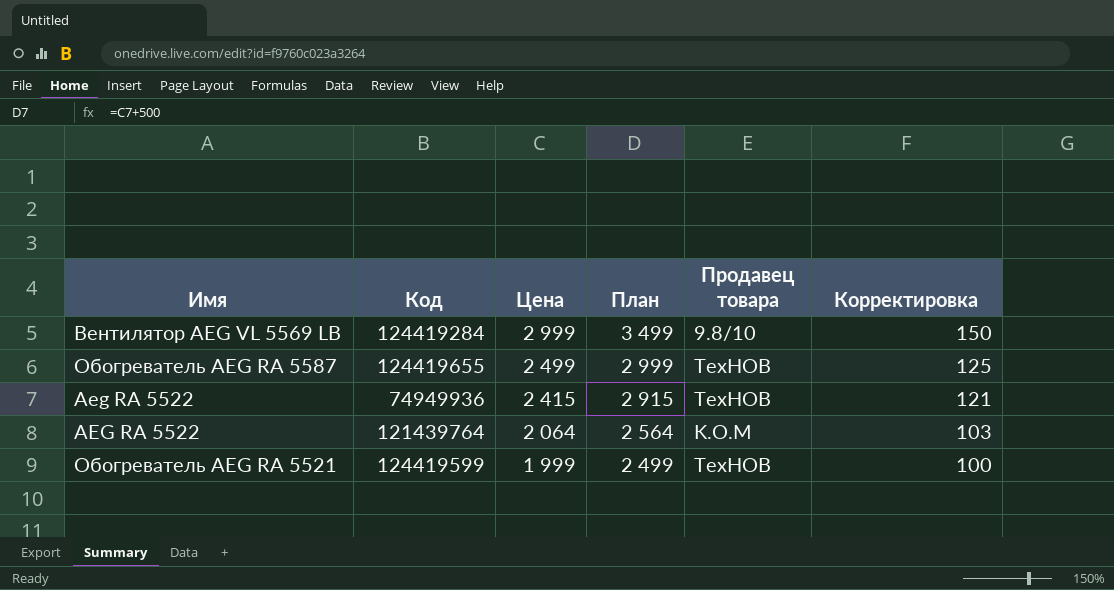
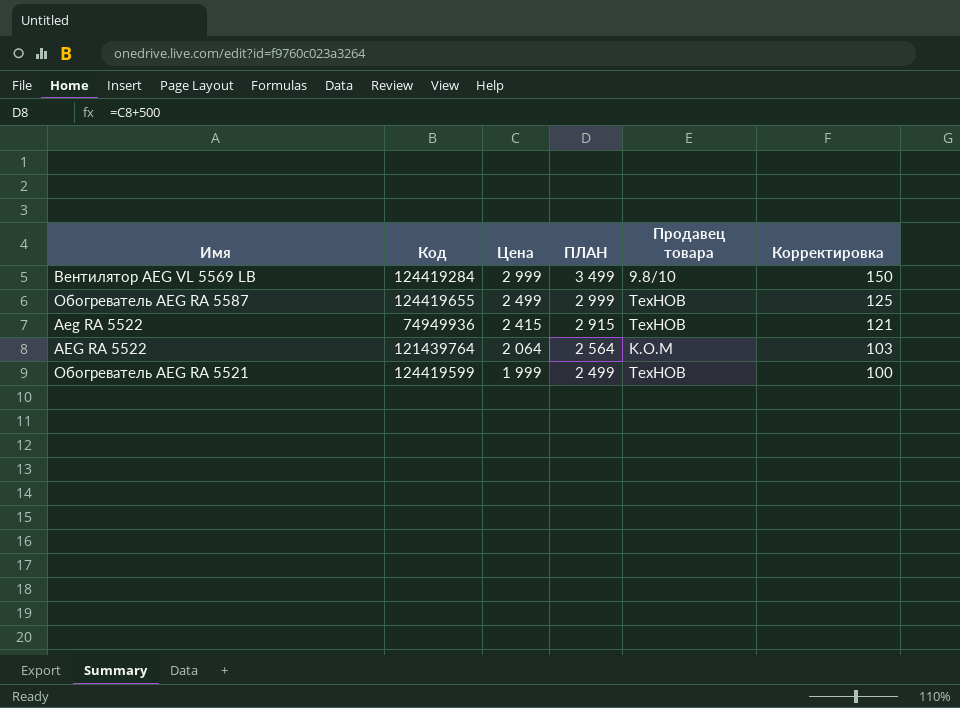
column name: План -> ПЛАН

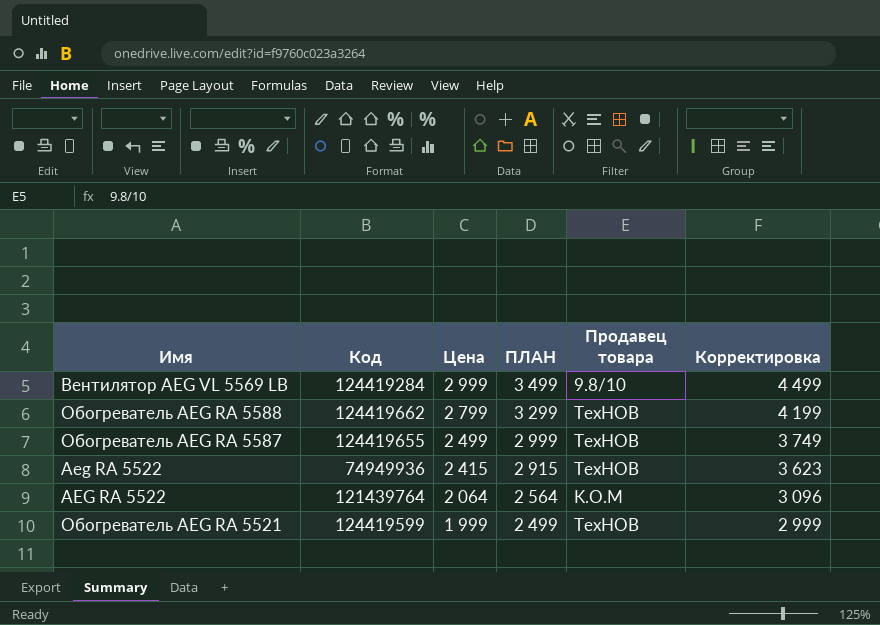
column Корректировка | formula: [Цена] * 0,05 -> [Цена] * 1,5
row Обогреватель AEG RA 5588: none -> 124419662 | 2 799 | 3 299 | ТехНОВ | 4 199

